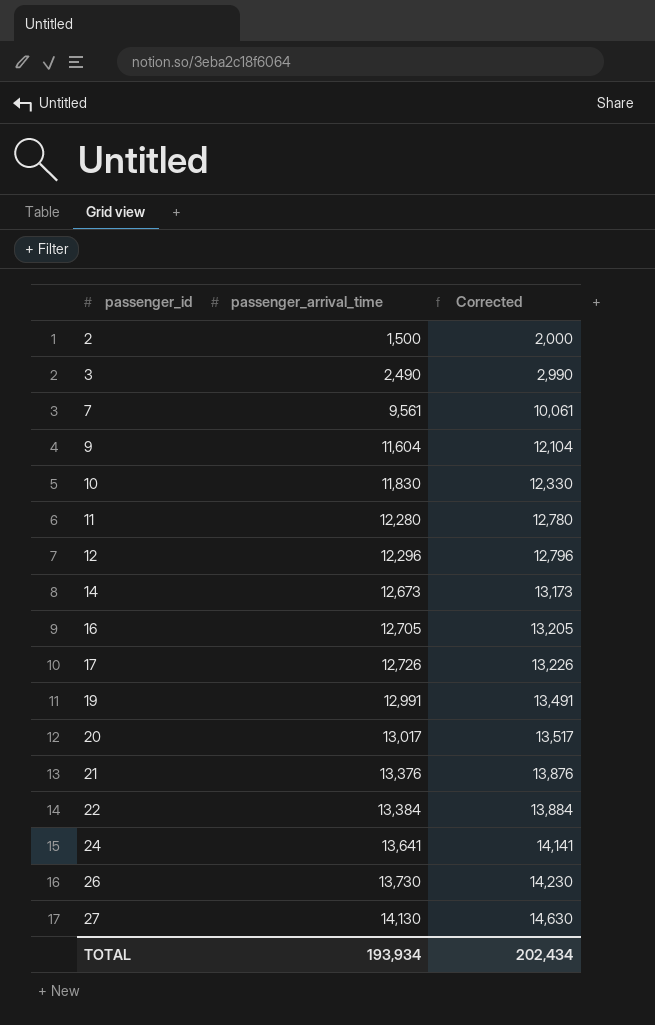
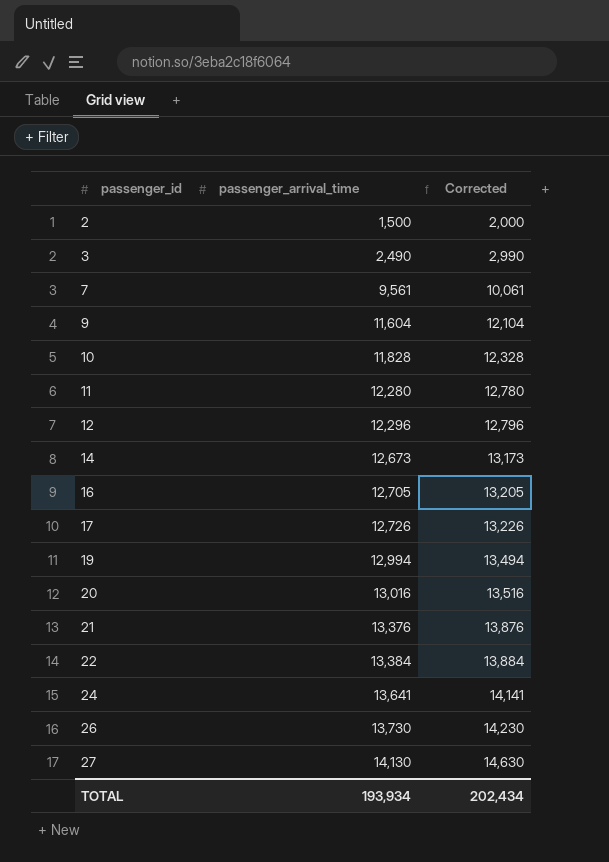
10 | passenger_arrival_time: 11,830 -> 11,828
10 | Corrected: 12,330 -> 12,328
19 | passenger_arrival_time: 12,991 -> 12,994
19 | Corrected: 13,491 -> 13,494
20 | passenger_arrival_time: 13,017 -> 13,016
20 | Corrected: 13,517 -> 13,516

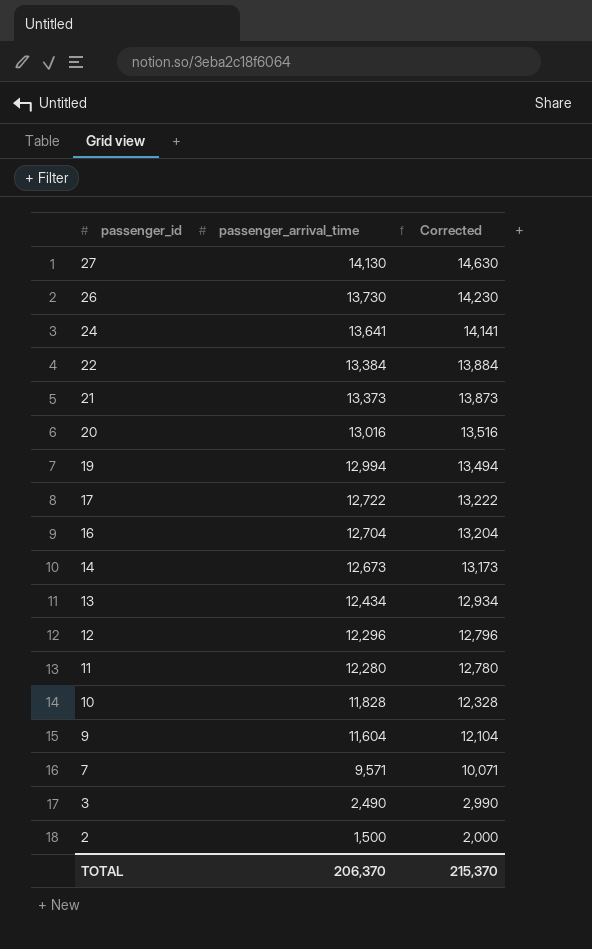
row order: passenger_id ascending -> passenger_id descending
21 | passenger_arrival_time: 13,376 -> 13,373
21 | Corrected: 13,876 -> 13,873
17 | passenger_arrival_time: 12,726 -> 12,722
17 | Corrected: 13,226 -> 13,222
16 | passenger_arrival_time: 12,705 -> 12,704
16 | Corrected: 13,205 -> 13,204
row 13: none -> 12,434 | 12,934
7 | passenger_arrival_time: 9,561 -> 9,571
7 | Corrected: 10,061 -> 10,071
TOTAL | passenger_arrival_time: 193,934 -> 206,370
TOTAL | Corrected: 202,434 -> 215,370

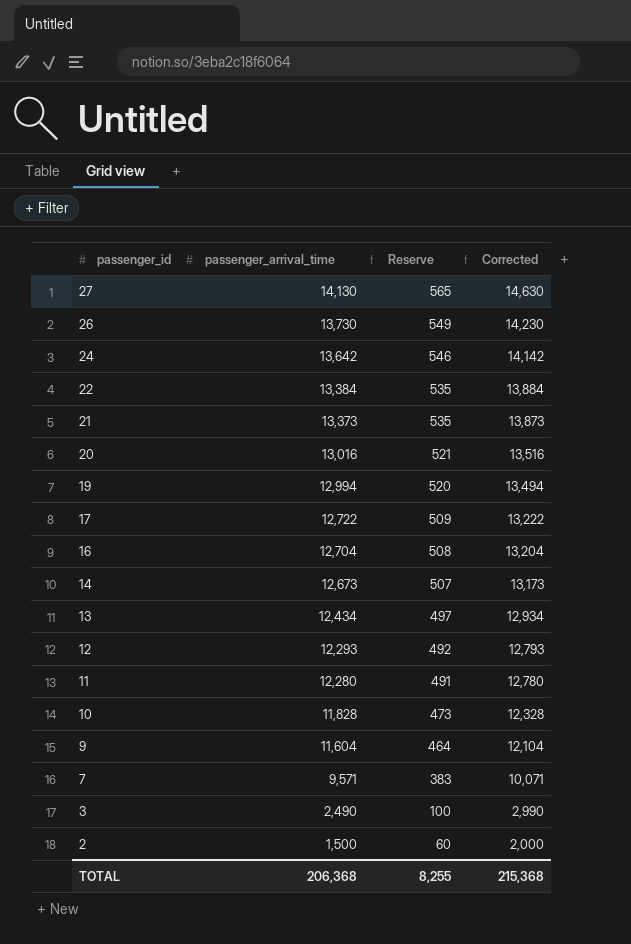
column Reserve | formula: none -> [passenger_arrival_time] * 0.04
24 | passenger_arrival_time: 13,641 -> 13,642
24 | Corrected: 14,141 -> 14,142
12 | passenger_arrival_time: 12,296 -> 12,293
12 | Corrected: 12,796 -> 12,793
TOTAL | passenger_arrival_time: 206,370 -> 206,368
TOTAL | Corrected: 215,370 -> 215,368

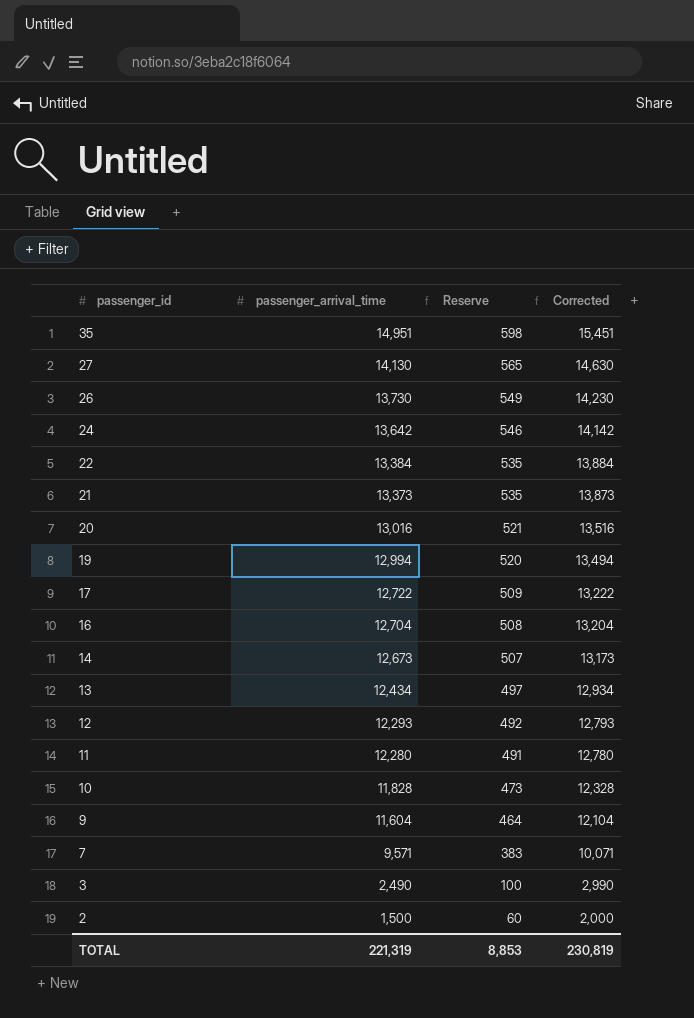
row 35: none -> 14,951 | 598 | 15,451
TOTAL | passenger_arrival_time: 206,368 -> 221,319
TOTAL | Reserve: 8,255 -> 8,853
TOTAL | Corrected: 215,368 -> 230,819

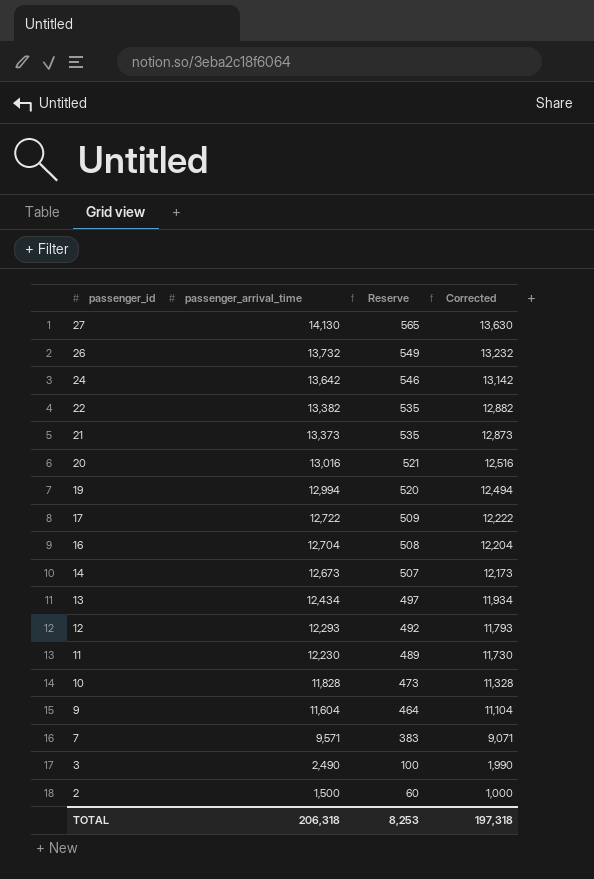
column Corrected | formula: [passenger_arrival_time] + 500 -> [passenger_arrival_time] - 500
row 35: 14,951 | 598 | 15,451 -> none
26 | passenger_arrival_time: 13,730 -> 13,732
22 | passenger_arrival_time: 13,384 -> 13,382
11 | passenger_arrival_time: 12,280 -> 12,230
11 | Reserve: 491 -> 489
TOTAL | passenger_arrival_time: 221,319 -> 206,318
TOTAL | Reserve: 8,853 -> 8,253
TOTAL | Corrected: 230,819 -> 197,318

